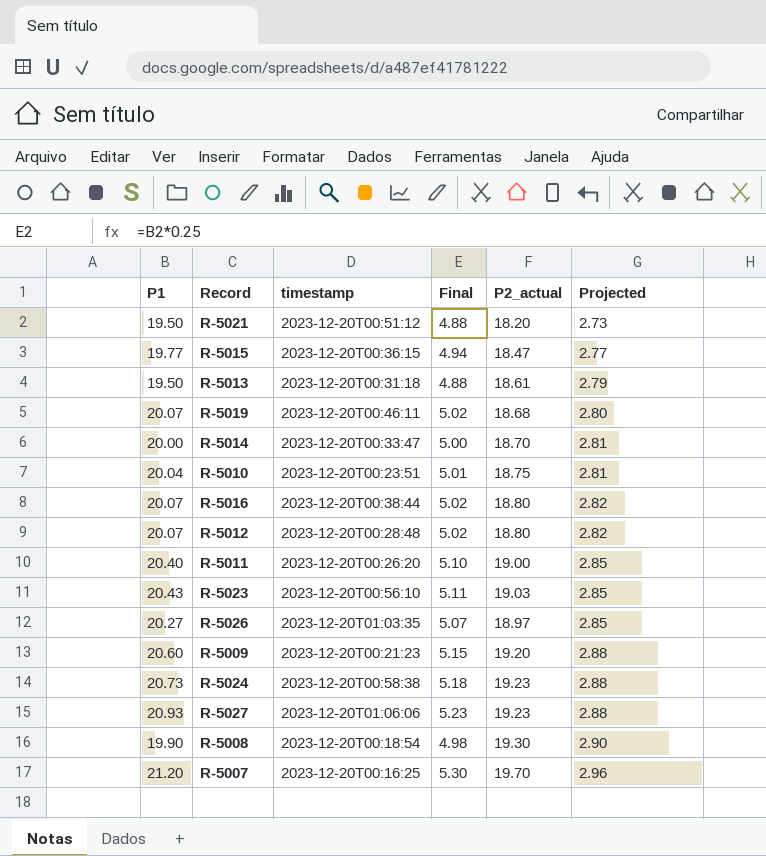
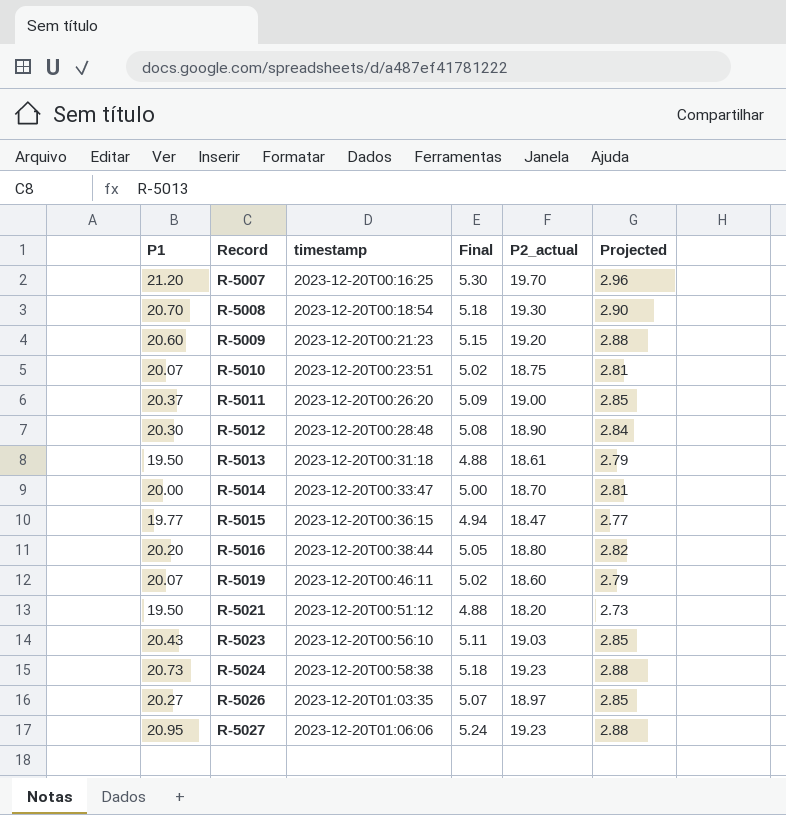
row order: Projected ascending -> Record ascending
R-5008 | P1: 19.90 -> 20.70
R-5008 | Final: 4.98 -> 5.18
R-5010 | P1: 20.04 -> 20.07
R-5010 | Final: 5.01 -> 5.02
R-5011 | P1: 20.40 -> 20.37
R-5011 | Final: 5.10 -> 5.09
R-5012 | P1: 20.07 -> 20.30
R-5012 | Final: 5.02 -> 5.08
R-5012 | P2_actual: 18.80 -> 18.90
R-5012 | Projected: 2.82 -> 2.84
R-5016 | P1: 20.07 -> 20.20
R-5016 | Final: 5.02 -> 5.05
R-5019 | P2_actual: 18.68 -> 18.60
R-5019 | Projected: 2.80 -> 2.79
R-5027 | P1: 20.93 -> 20.95
R-5027 | Final: 5.23 -> 5.24

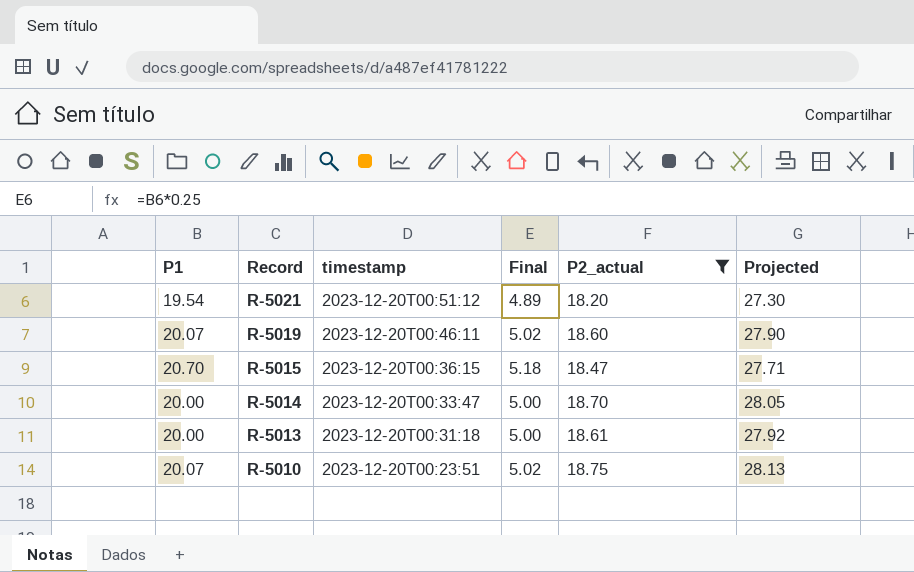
filter: none -> P2_actual <= 18.75
row order: Record ascending -> Record descending
column Projected | formula: [P2_actual] * 0.15 -> [P2_actual] * 1.5
R-5021 | P1: 19.50 -> 19.54
R-5021 | Final: 4.88 -> 4.89
R-5015 | P1: 19.77 -> 20.70
R-5015 | Final: 4.94 -> 5.18
R-5013 | P1: 19.50 -> 20.00
R-5013 | Final: 4.88 -> 5.00

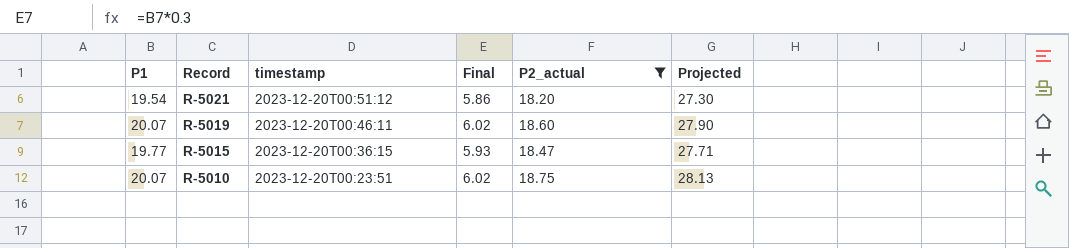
column Final | formula: [P1] * 0.25 -> [P1] * 0.3
row R-5014: 20.00 | 2023-12-20T00:33:47 | 5.00 | 18.70 | 28.05 -> none
row R-5013: 20.00 | 2023-12-20T00:31:18 | 5.00 | 18.61 | 27.92 -> none
R-5015 | P1: 20.70 -> 19.77

